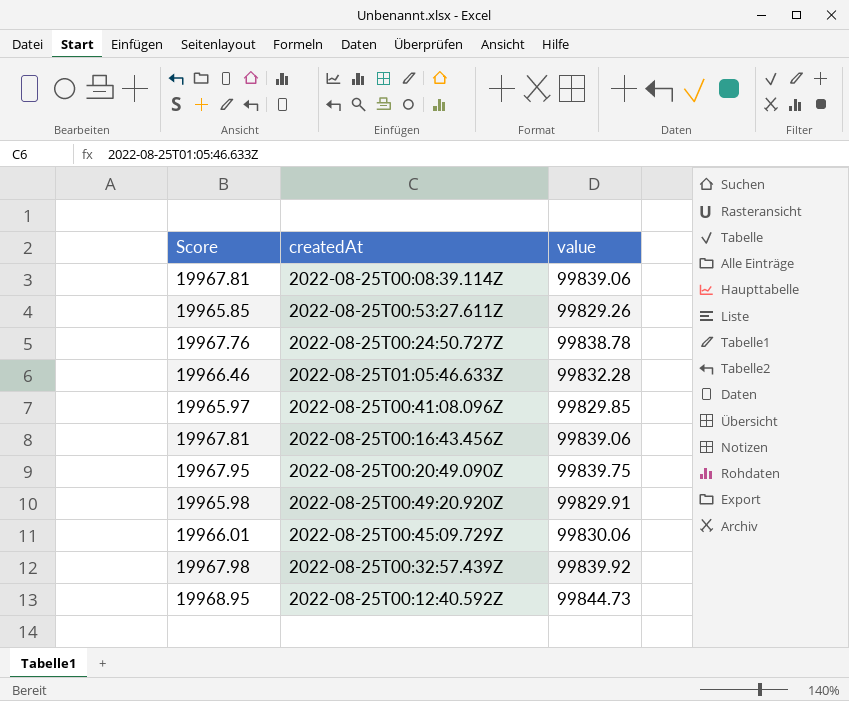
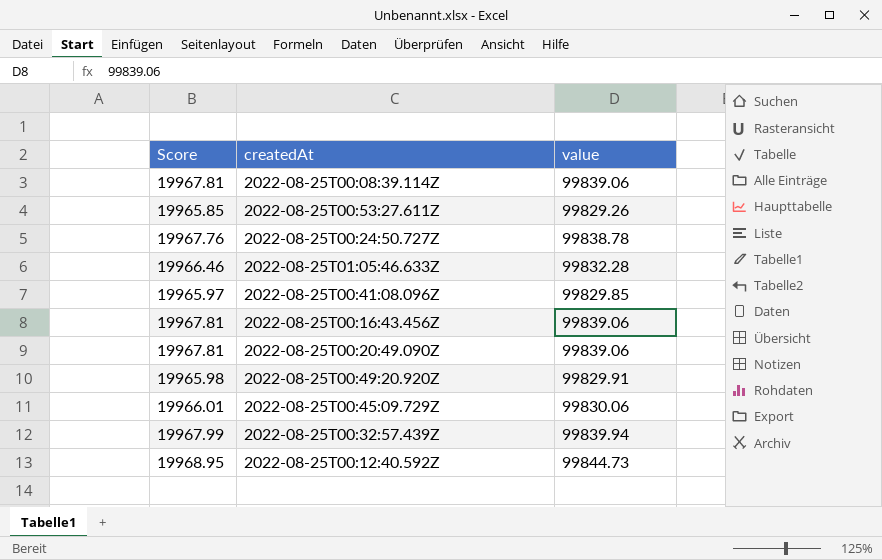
2022-08-25T00:20:49.090Z | Score: 19967.95 -> 19967.81
2022-08-25T00:20:49.090Z | value: 99839.75 -> 99839.06
2022-08-25T00:32:57.439Z | Score: 19967.98 -> 19967.99
2022-08-25T00:32:57.439Z | value: 99839.92 -> 99839.94

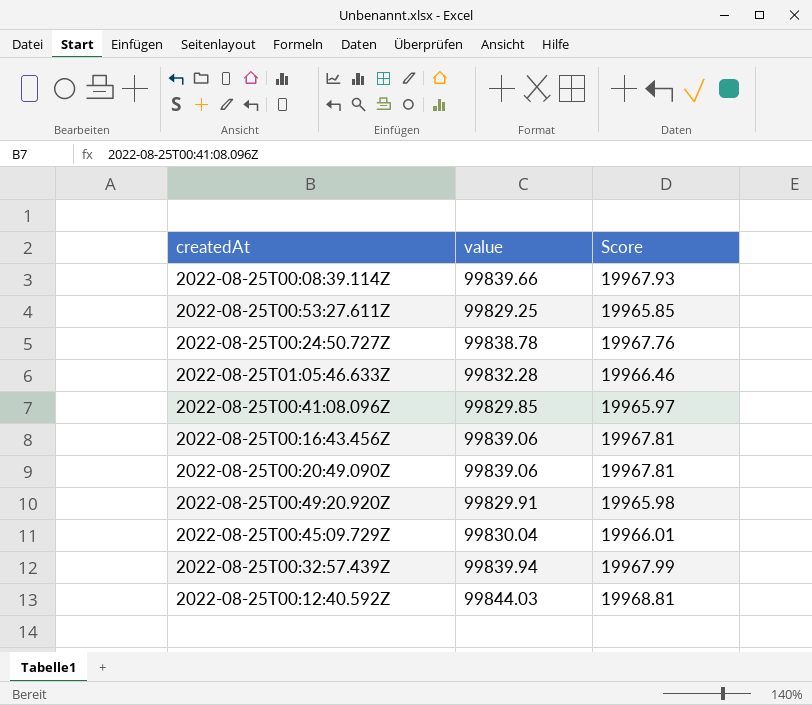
column Score | position: 1 -> 3
2022-08-25T00:08:39.114Z | value: 99839.06 -> 99839.66
2022-08-25T00:08:39.114Z | Score: 19967.81 -> 19967.93
2022-08-25T00:53:27.611Z | value: 99829.26 -> 99829.25
2022-08-25T00:45:09.729Z | value: 99830.06 -> 99830.04
2022-08-25T00:12:40.592Z | value: 99844.73 -> 99844.03
2022-08-25T00:12:40.592Z | Score: 19968.95 -> 19968.81

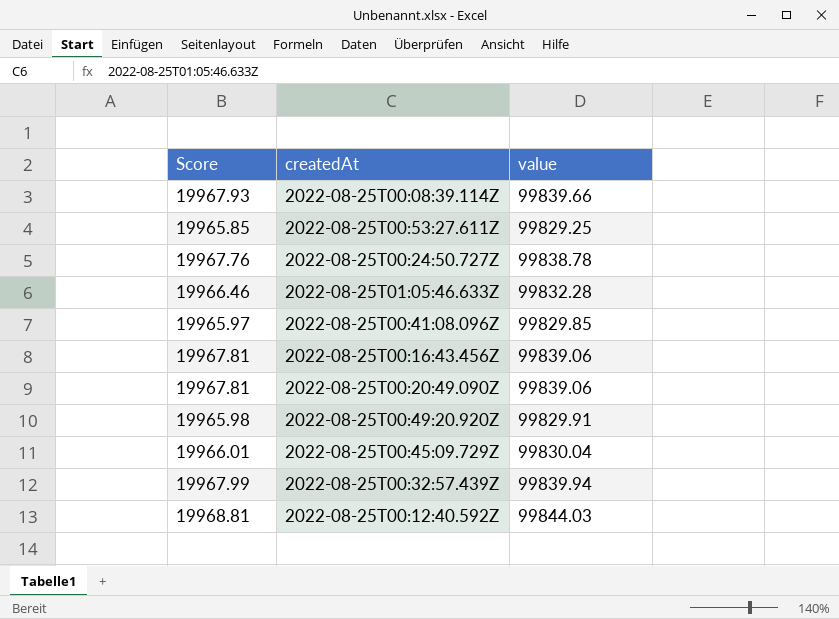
column Score | position: 3 -> 1

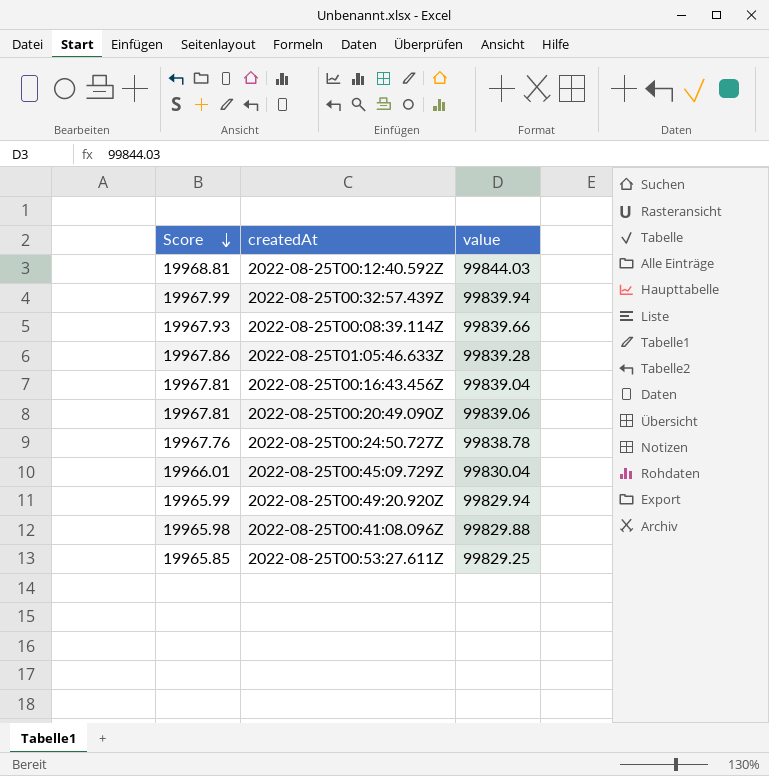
row order: none -> Score descending
2022-08-25T01:05:46.633Z | Score: 19966.46 -> 19967.86
2022-08-25T01:05:46.633Z | value: 99832.28 -> 99839.28
2022-08-25T00:16:43.456Z | value: 99839.06 -> 99839.04
2022-08-25T00:49:20.920Z | Score: 19965.98 -> 19965.99
2022-08-25T00:49:20.920Z | value: 99829.91 -> 99829.94
2022-08-25T00:41:08.096Z | Score: 19965.97 -> 19965.98
2022-08-25T00:41:08.096Z | value: 99829.85 -> 99829.88

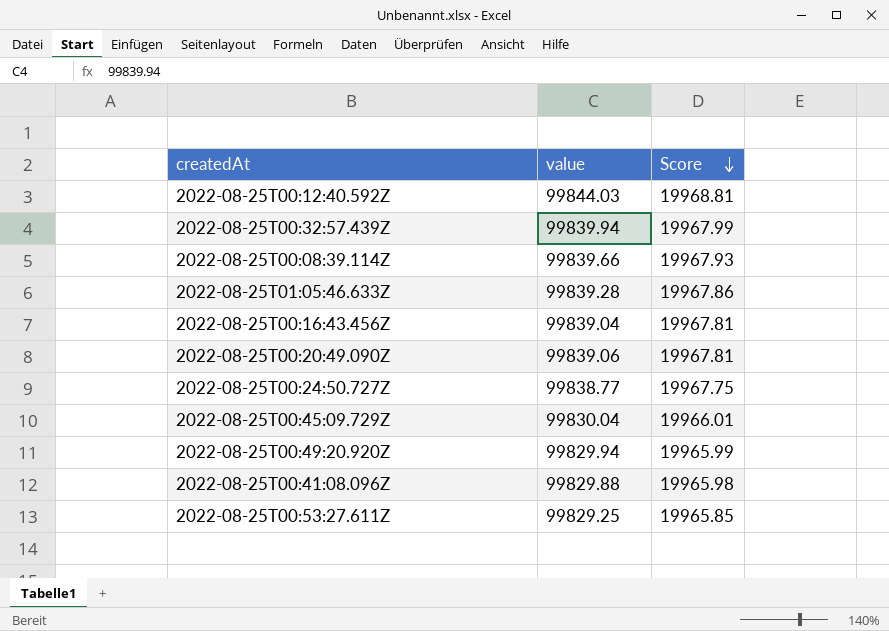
column Score | position: 1 -> 3
2022-08-25T00:24:50.727Z | value: 99838.78 -> 99838.77
2022-08-25T00:24:50.727Z | Score: 19967.76 -> 19967.75

